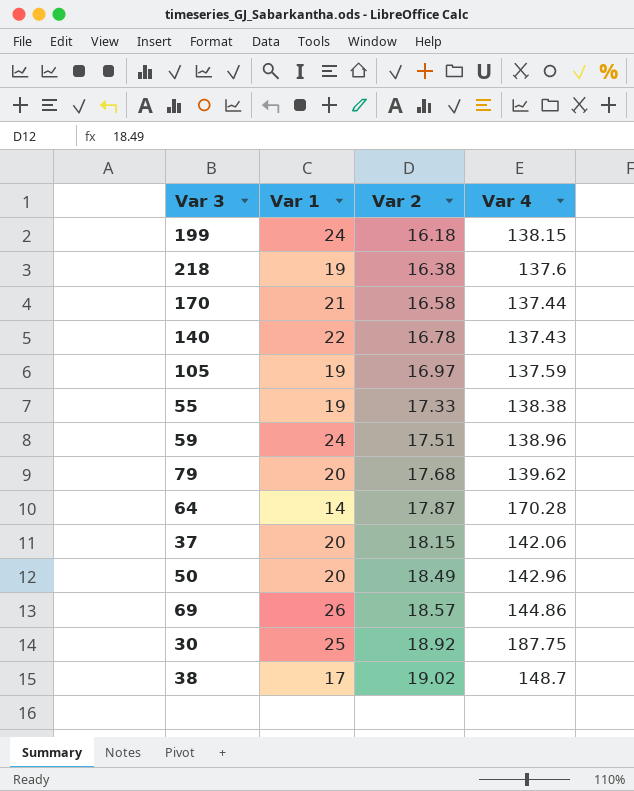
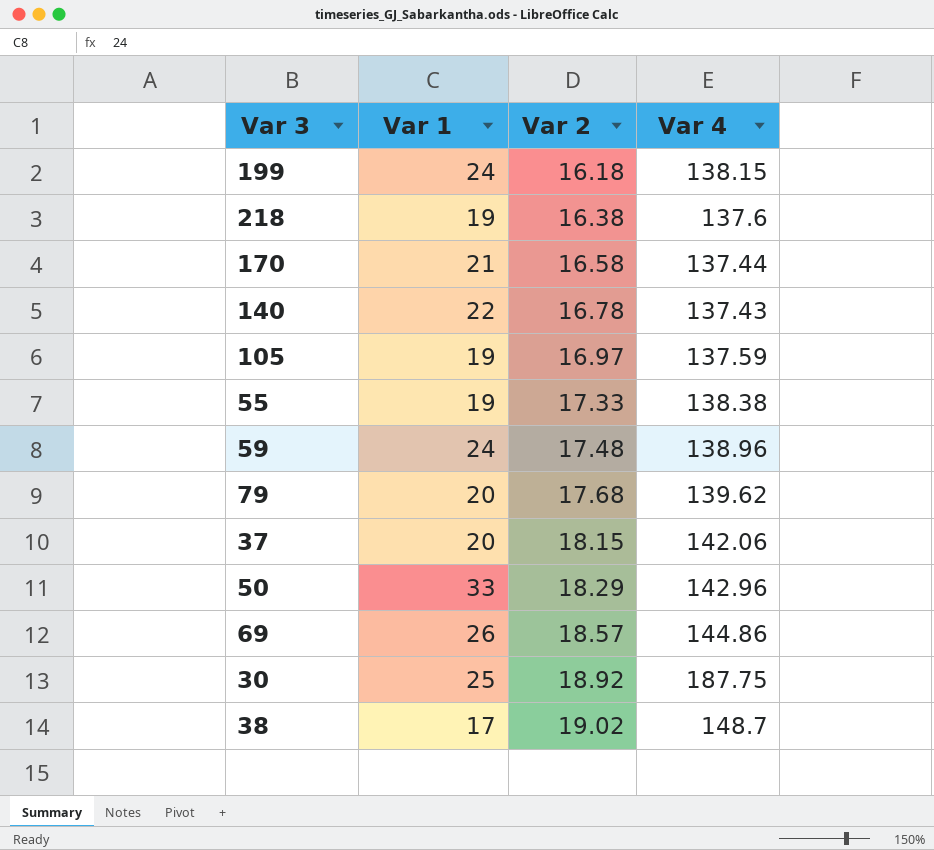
row 64: 14 | 17.87 | 170.28 -> none
59 | Var 2: 17.51 -> 17.48
50 | Var 1: 20 -> 33
50 | Var 2: 18.49 -> 18.29

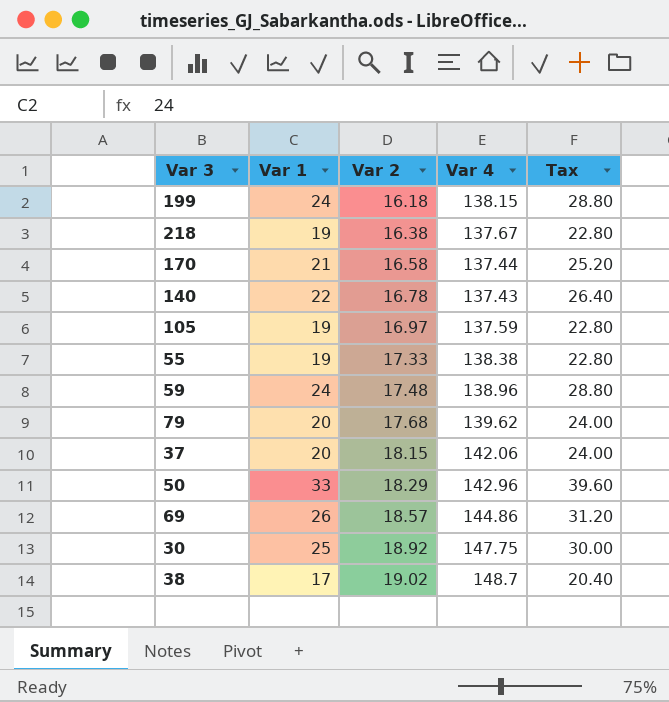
column Tax | formula: none -> [Var 1] * 1.2
218 | Var 4: 137.6 -> 137.67
30 | Var 4: 187.75 -> 147.75

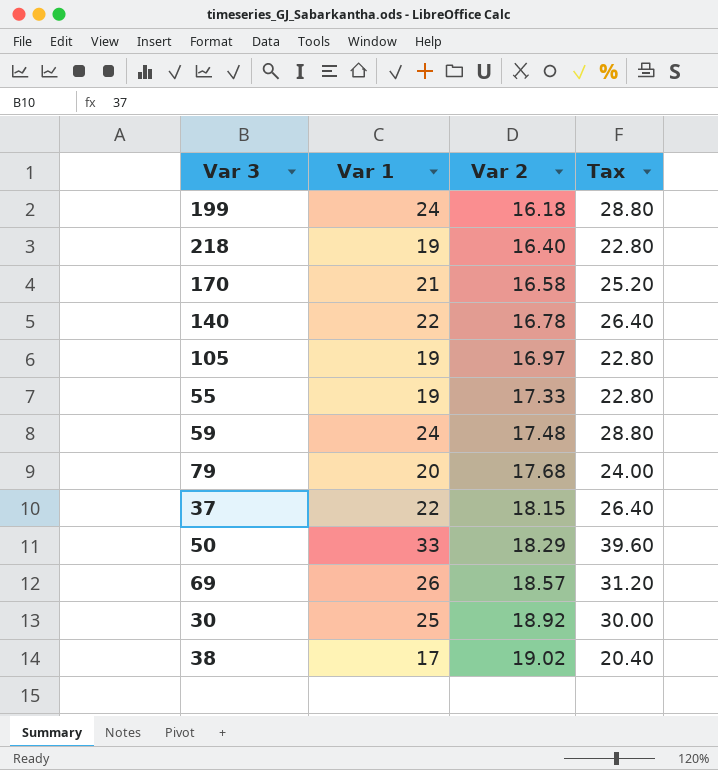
column Var 4 | position: 4 -> none
218 | Var 2: 16.38 -> 16.40
37 | Var 1: 20 -> 22
37 | Tax: 24.00 -> 26.40

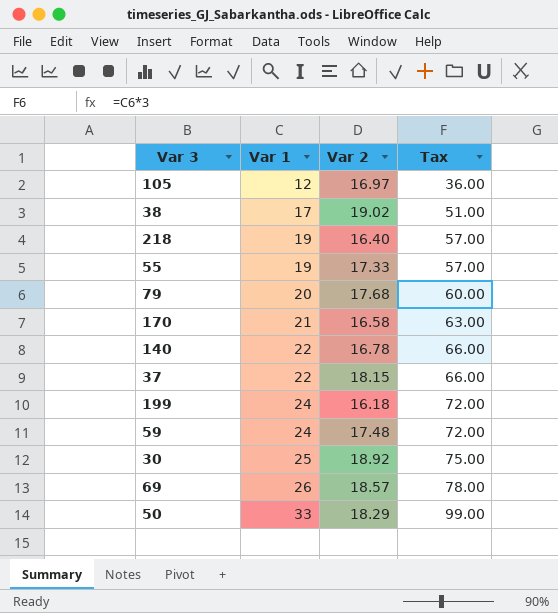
row order: Var 2 ascending -> Var 1 ascending
column Tax | formula: [Var 1] * 1.2 -> [Var 1] * 3
105 | Var 1: 19 -> 12

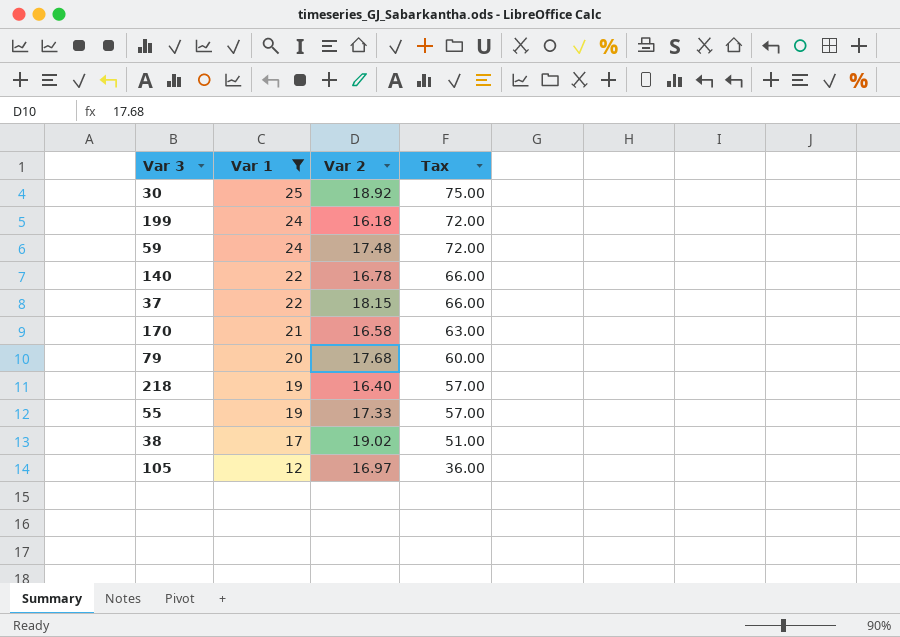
filter: none -> Var 1 <= 25
row order: Var 1 ascending -> Var 1 descending

